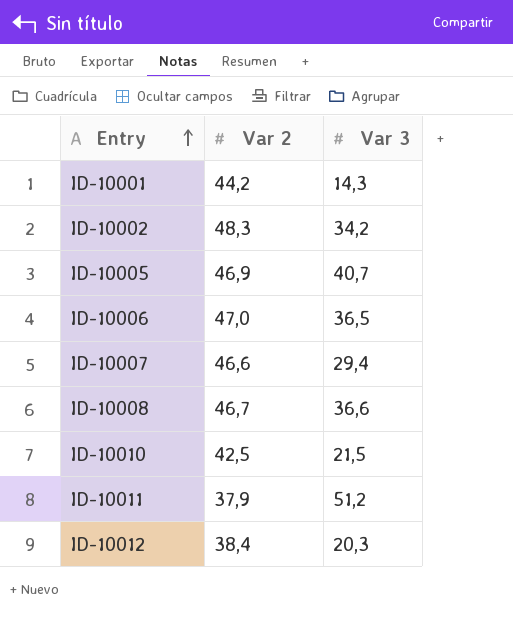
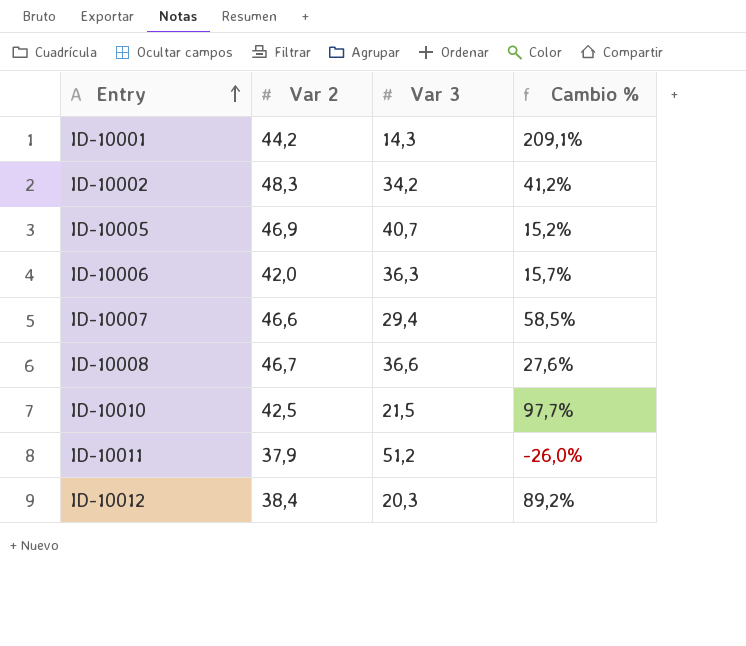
column Cambio % | formula: none -> ([Var 2] - [Var 3]) / [Var 3]
ID-10006 | Var 2: 47,0 -> 42,0
ID-10006 | Var 3: 36,5 -> 36,3

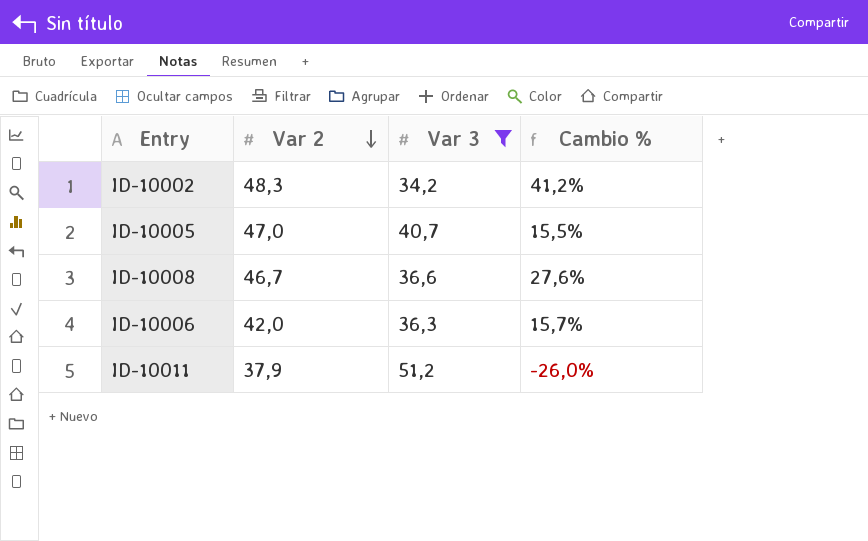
filter: none -> Var 3 >= 34,2
row order: Entry ascending -> Var 2 descending
ID-10005 | Var 2: 46,9 -> 47,0
ID-10005 | Cambio %: 15,2% -> 15,5%

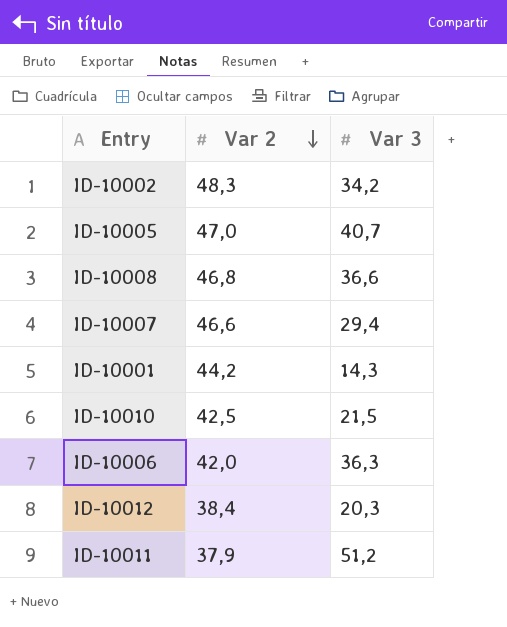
filter: Var 3 >= 34,2 -> none
column Cambio % | formula: ([Var 2] - [Var 3]) / [Var 3] -> none
ID-10008 | Var 2: 46,7 -> 46,8

